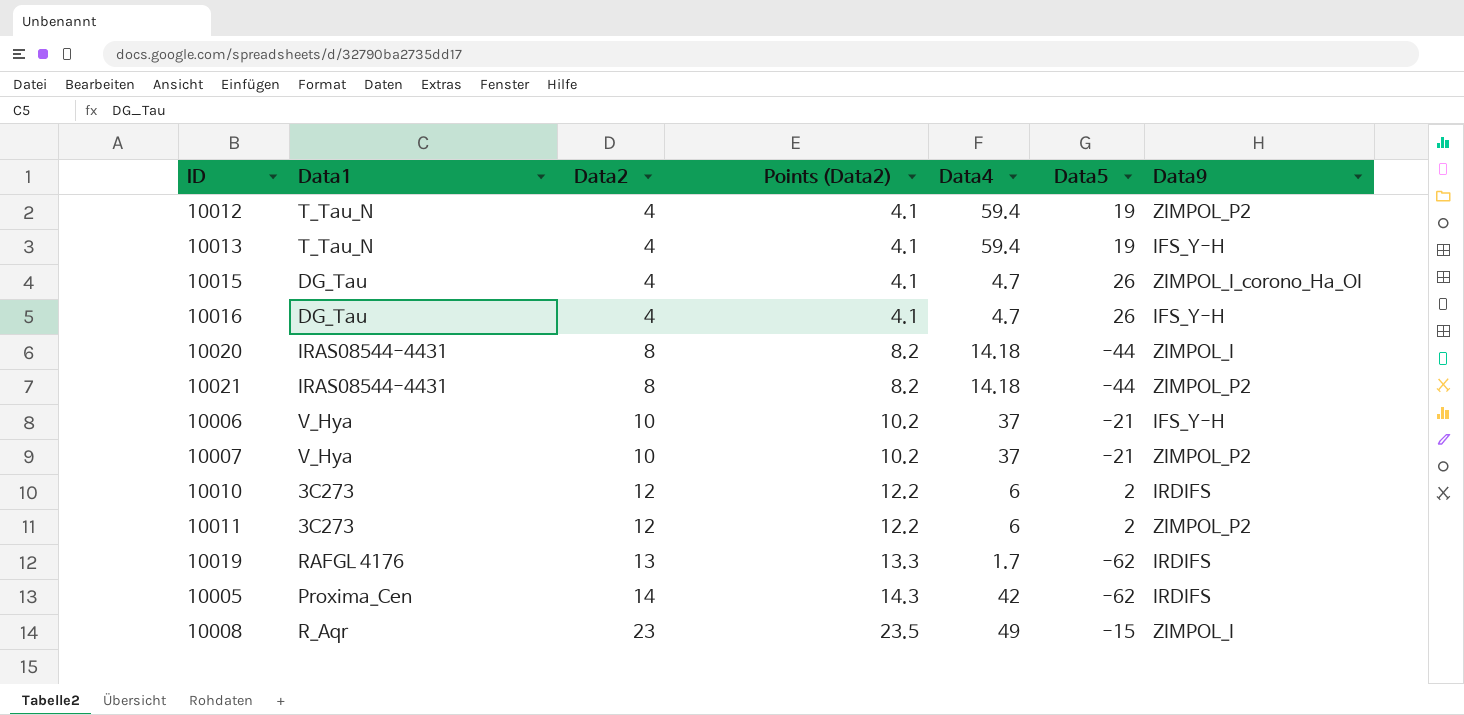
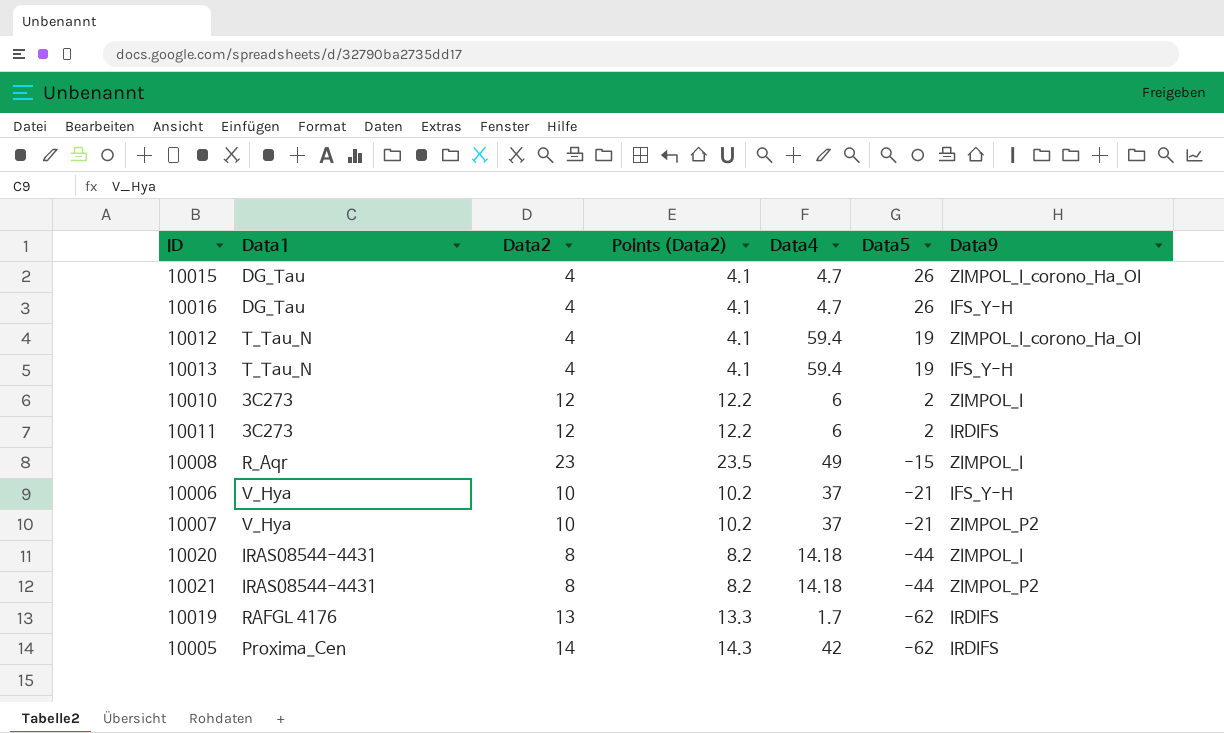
row order: Data2 ascending -> Data5 descending
10012 | Data9: ZIMPOL_P2 -> ZIMPOL_I_corono_Ha_OI
10010 | Data9: IRDIFS -> ZIMPOL_I
10011 | Data9: ZIMPOL_P2 -> IRDIFS

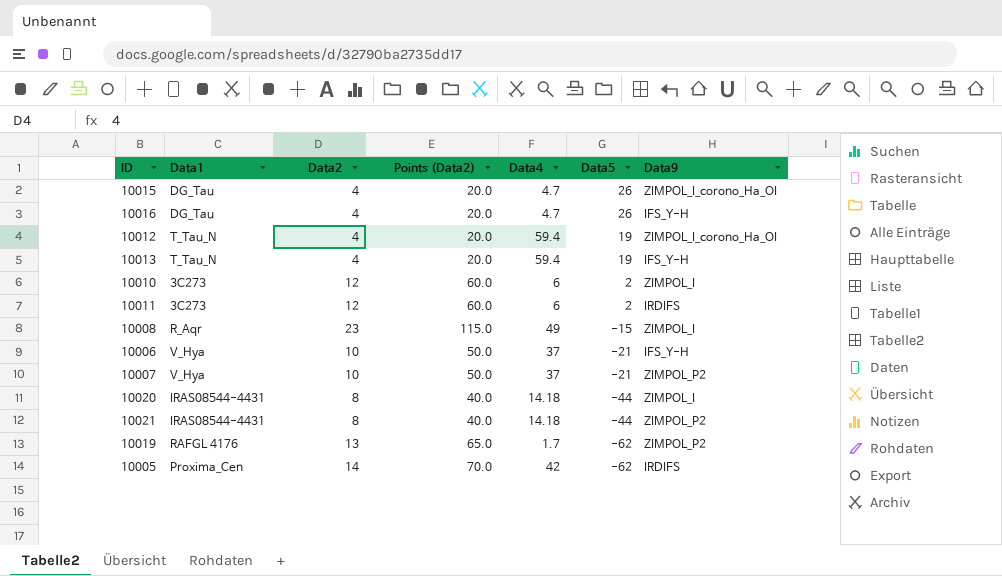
column Points (Data2) | formula: [Data2] * 1.02 -> [Data2] * 5
10019 | Data9: IRDIFS -> ZIMPOL_P2

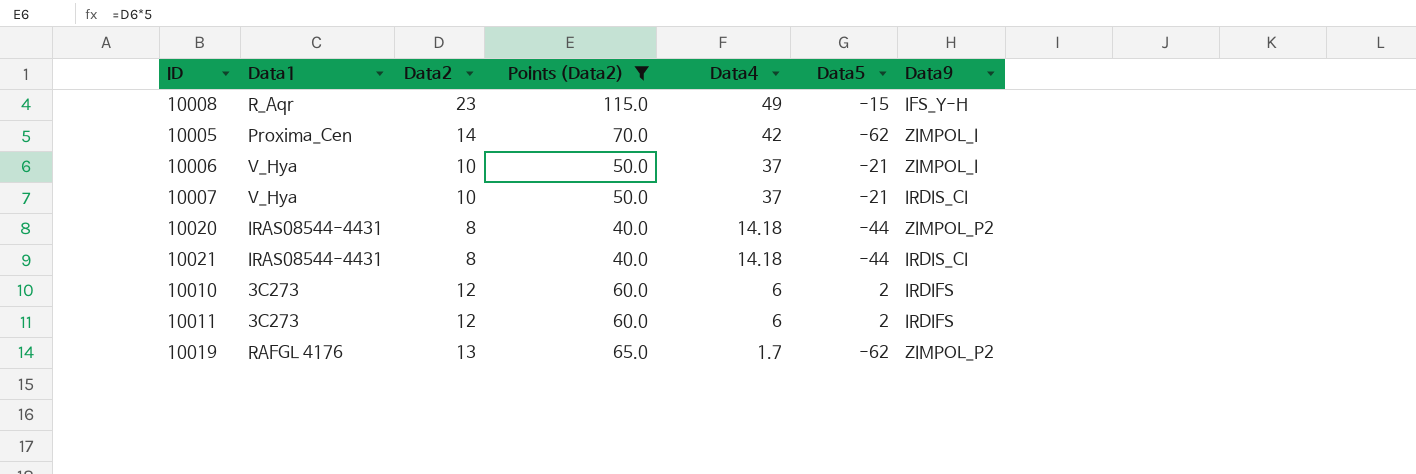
filter: none -> Points (Data2) != 20.0
row order: Data5 descending -> Data4 descending
10008 | Data9: ZIMPOL_I -> IFS_Y-H
10005 | Data9: IRDIFS -> ZIMPOL_I
10006 | Data9: IFS_Y-H -> ZIMPOL_I
10007 | Data9: ZIMPOL_P2 -> IRDIS_CI
10020 | Data9: ZIMPOL_I -> ZIMPOL_P2
10021 | Data9: ZIMPOL_P2 -> IRDIS_CI
10010 | Data9: ZIMPOL_I -> IRDIFS

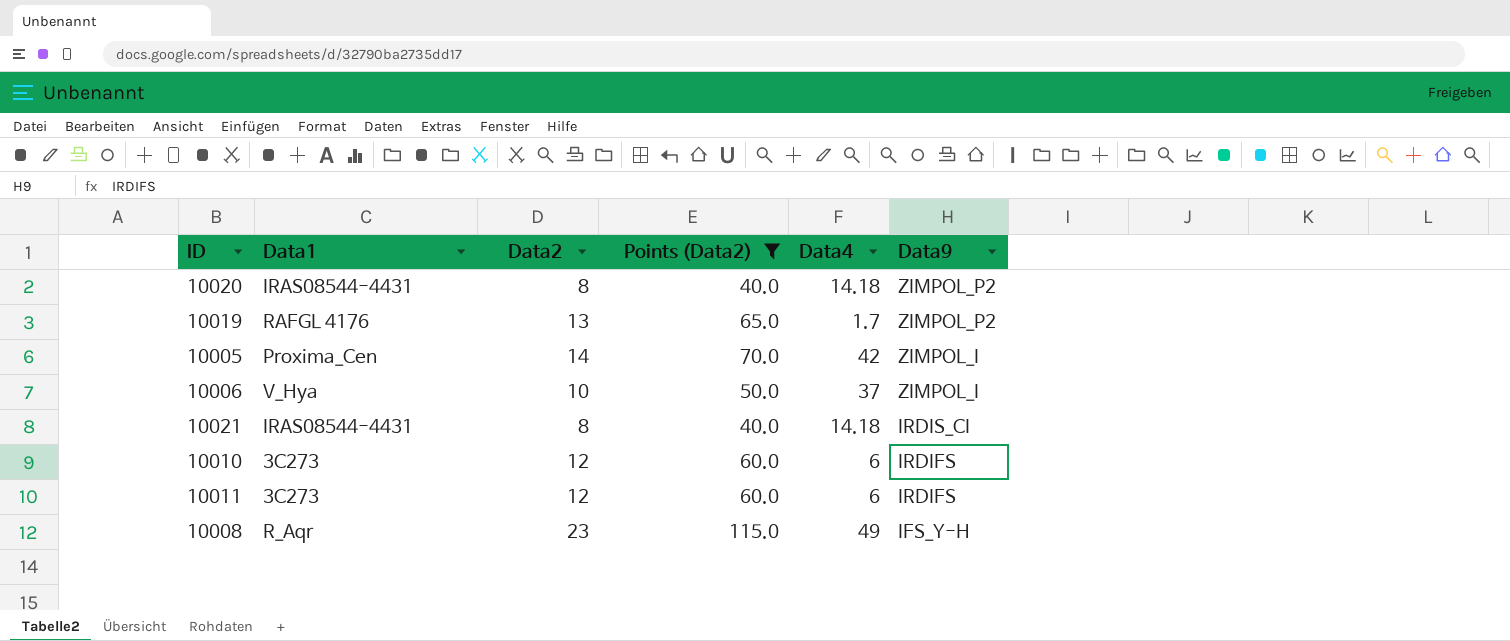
row order: Data4 descending -> Data9 descending
column Data5 | position: 6 -> none
row 10007: V_Hya | 10 | 50.0 | 37 | -21 | IRDIS_CI -> none

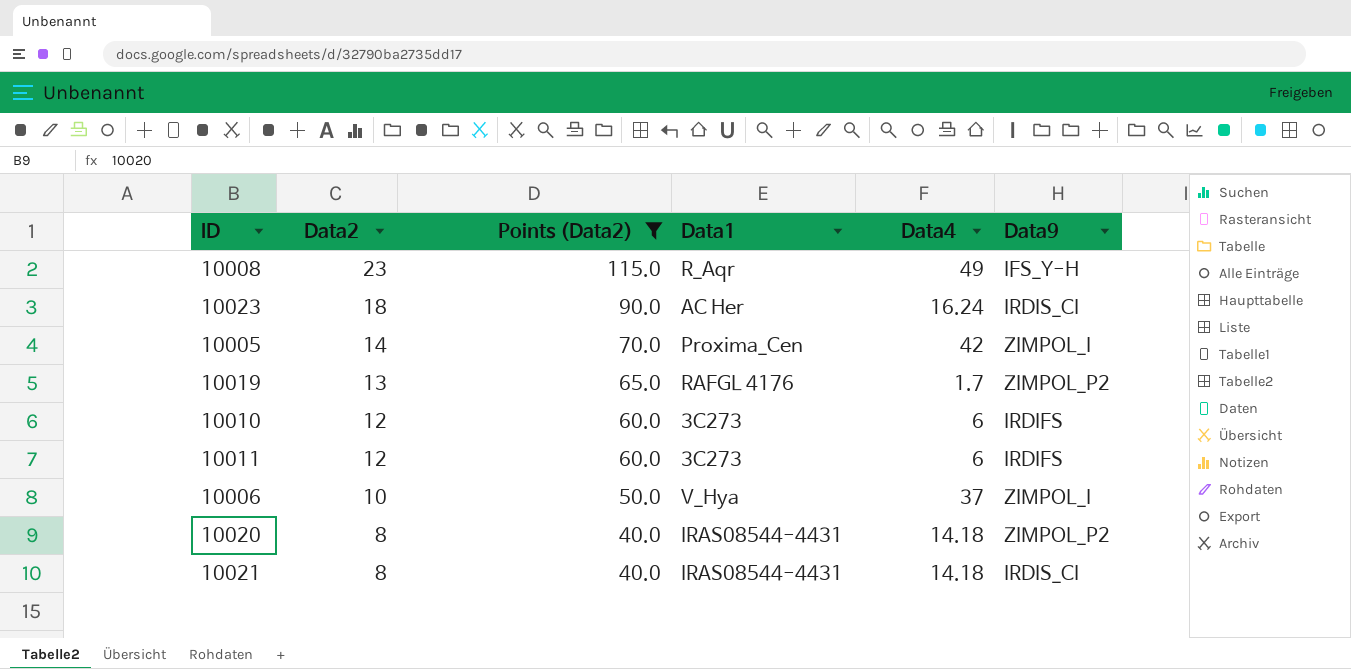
row order: Data9 descending -> Data2 descending
column Data1 | position: 2 -> 4
row 10023: none -> 18 | 90.0 | AC Her | 16.24 | IRDIS_CI

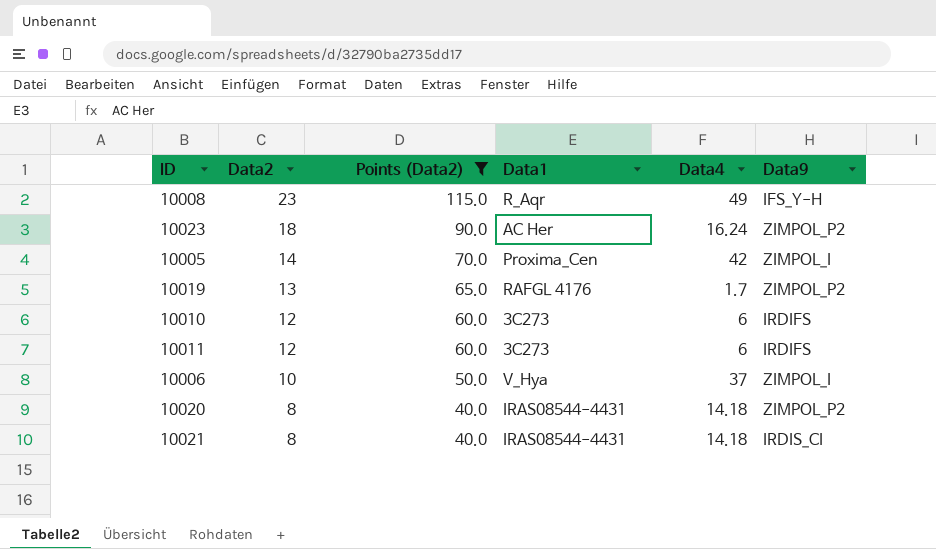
10023 | Data9: IRDIS_CI -> ZIMPOL_P2

